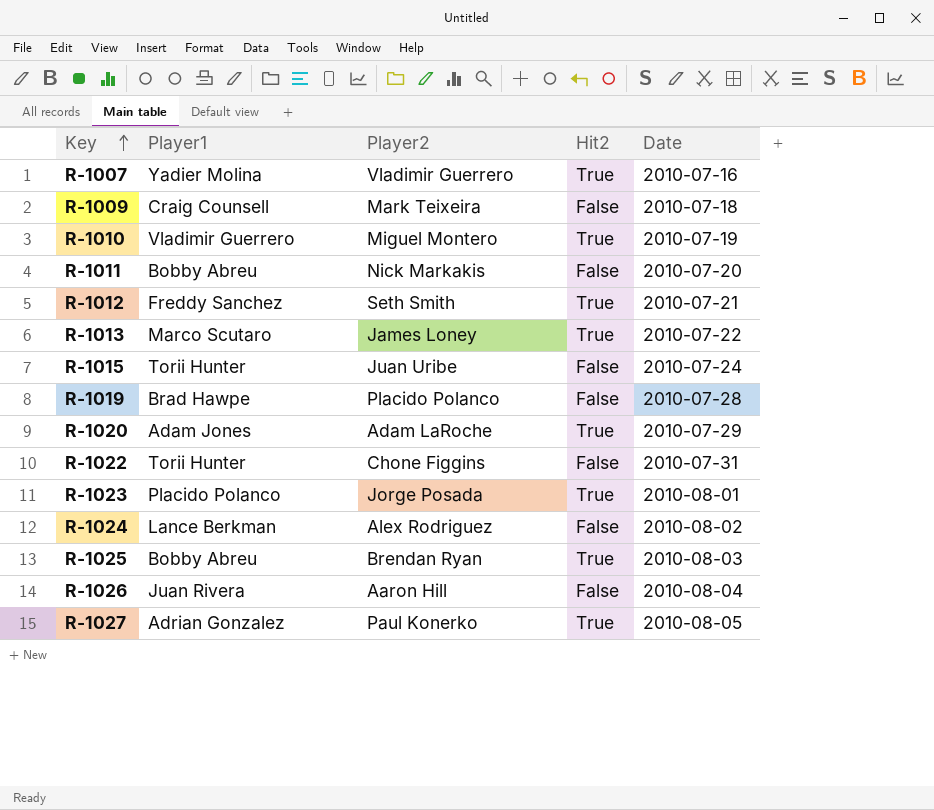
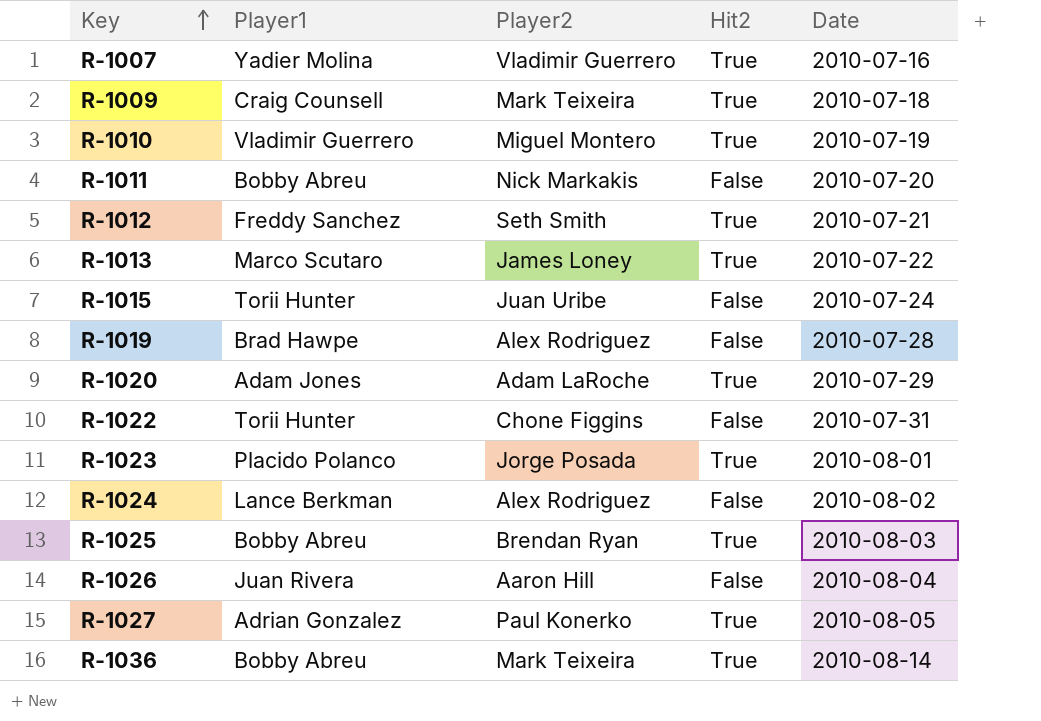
R-1009 | Hit2: False -> True
R-1019 | Player2: Placido Polanco -> Alex Rodriguez
row R-1036: none -> Bobby Abreu | Mark Teixeira | True | 2010-08-14

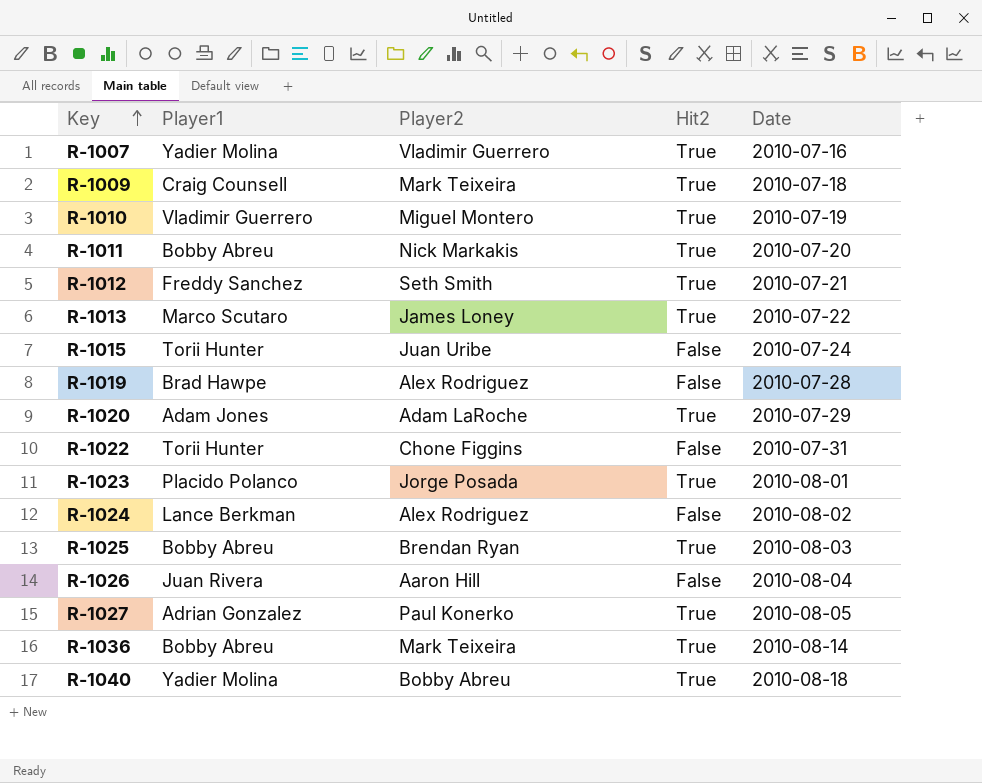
R-1011 | Hit2: False -> True
row R-1040: none -> Yadier Molina | Bobby Abreu | True | 2010-08-18

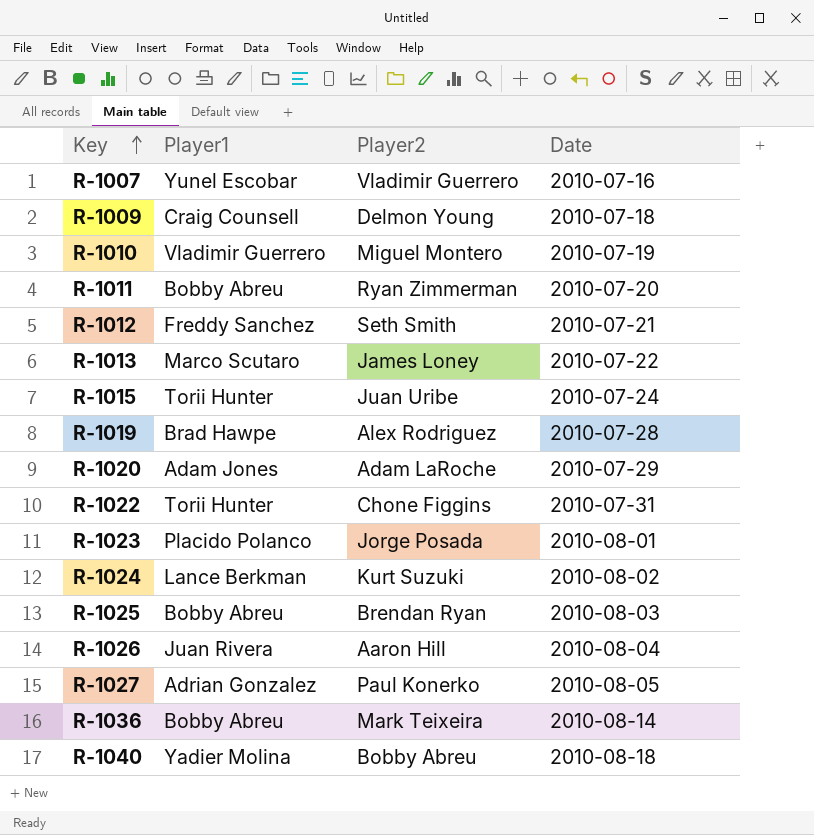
column Hit2 | position: 4 -> none
R-1007 | Player1: Yadier Molina -> Yunel Escobar
R-1009 | Player2: Mark Teixeira -> Delmon Young
R-1011 | Player2: Nick Markakis -> Ryan Zimmerman
R-1024 | Player2: Alex Rodriguez -> Kurt Suzuki

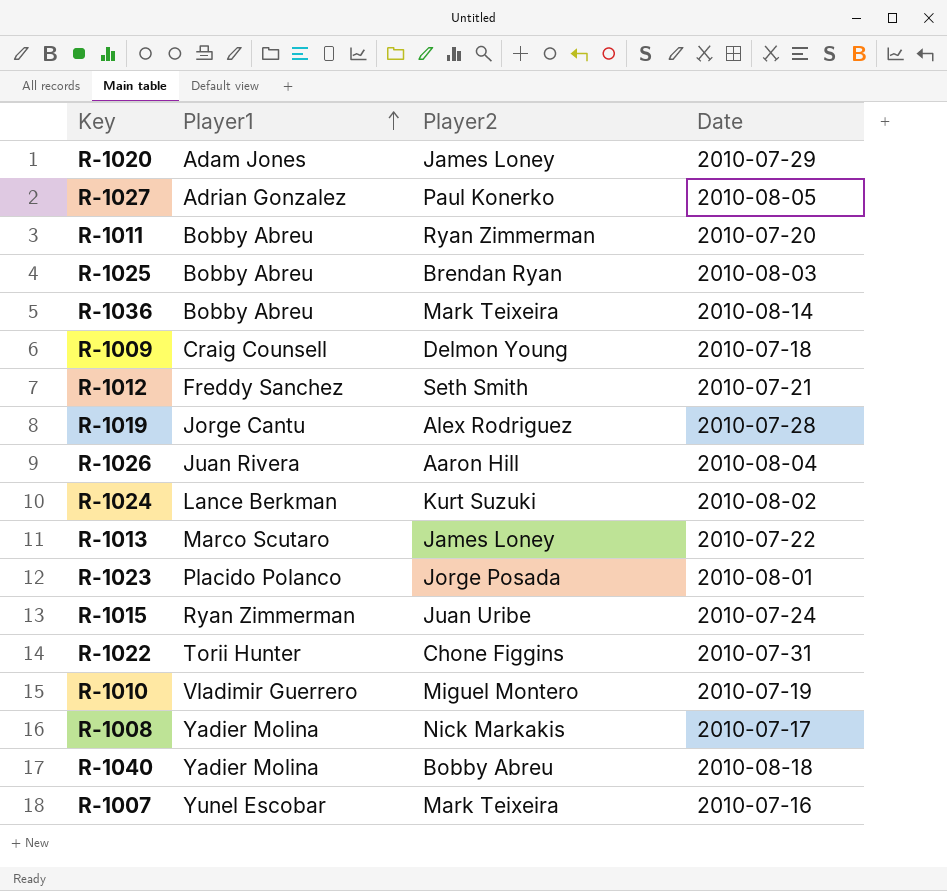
row order: Key ascending -> Player1 ascending
R-1020 | Player2: Adam LaRoche -> James Loney
R-1019 | Player1: Brad Hawpe -> Jorge Cantu
R-1015 | Player1: Torii Hunter -> Ryan Zimmerman
row R-1008: none -> Yadier Molina | Nick Markakis | 2010-07-17
R-1007 | Player2: Vladimir Guerrero -> Mark Teixeira

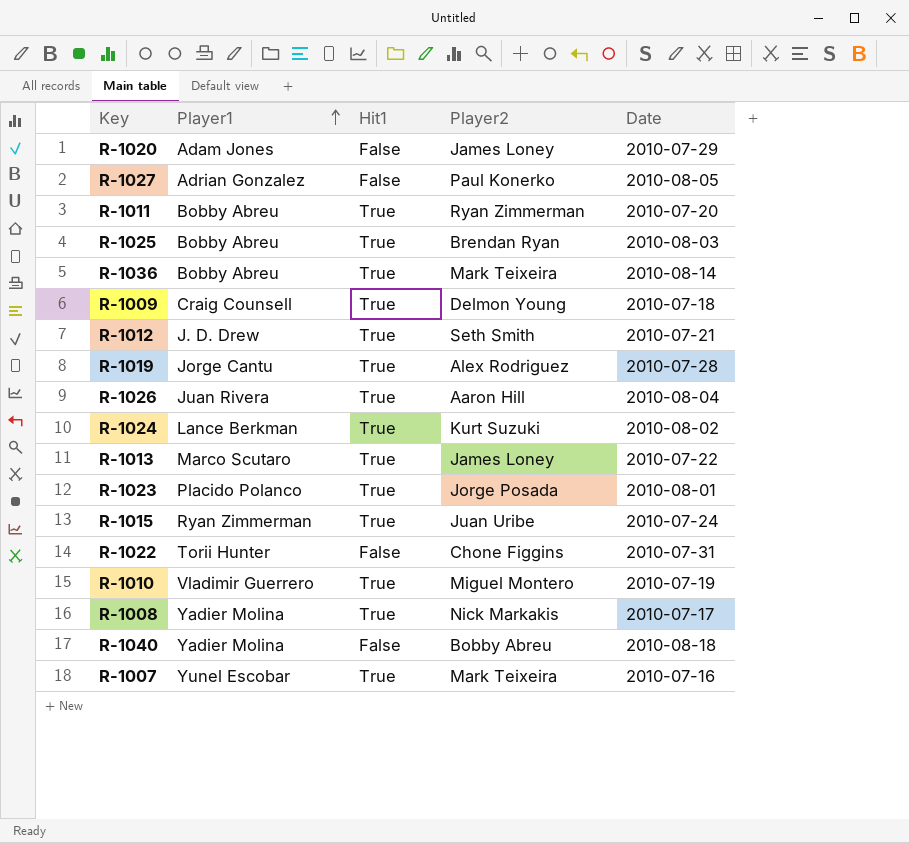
column Hit1 | position: none -> 3
R-1012 | Player1: Freddy Sanchez -> J. D. Drew

